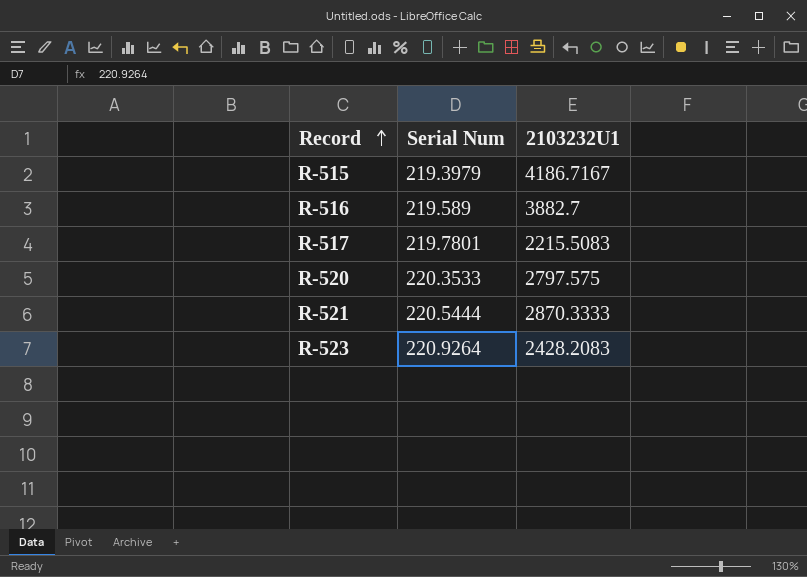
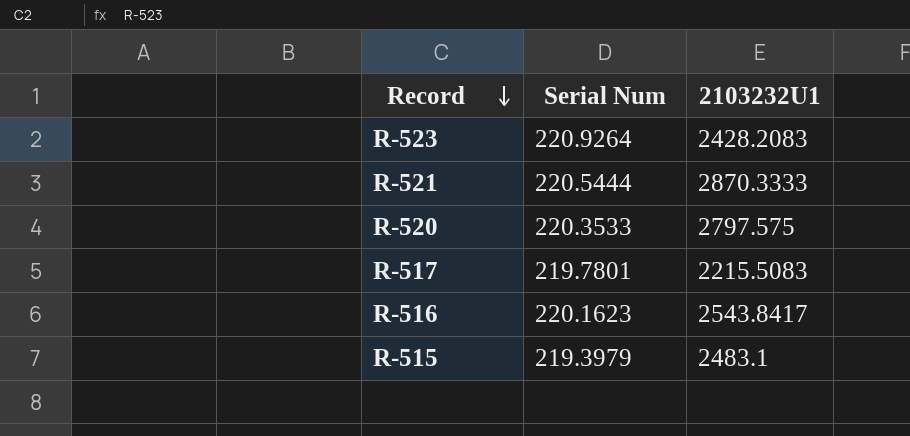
row order: Record ascending -> Record descending
R-516 | Serial Num: 219.589 -> 220.1623
R-516 | 2103232U1: 3882.7 -> 2543.8417
R-515 | 2103232U1: 4186.7167 -> 2483.1

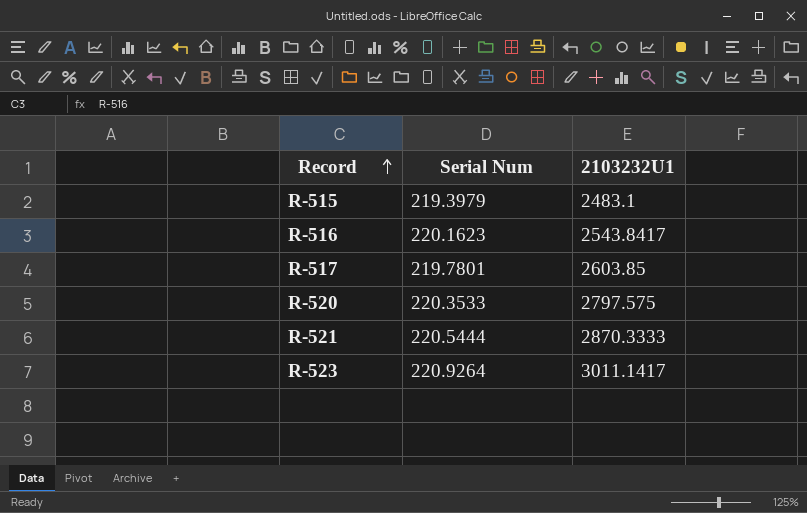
row order: Record descending -> Record ascending
R-517 | 2103232U1: 2215.5083 -> 2603.85
R-523 | 2103232U1: 2428.2083 -> 3011.1417

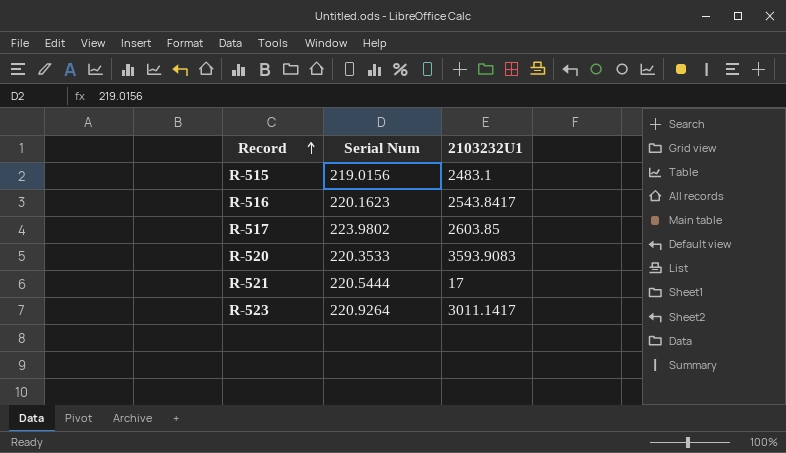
R-515 | Serial Num: 219.3979 -> 219.0156
R-517 | Serial Num: 219.7801 -> 223.9802
R-520 | 2103232U1: 2797.575 -> 3593.9083
R-521 | 2103232U1: 2870.3333 -> 17

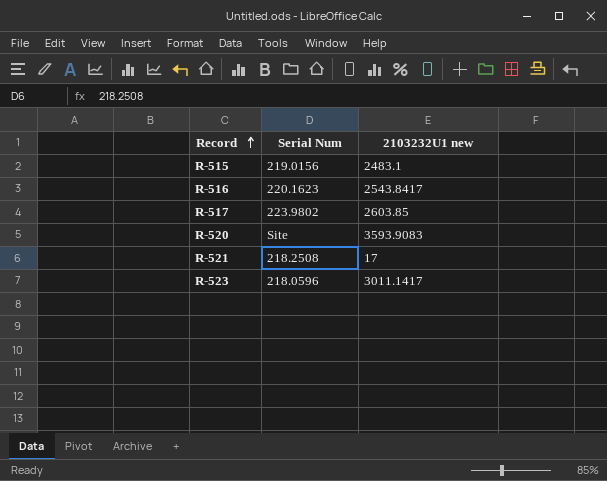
column name: 2103232U1 -> 2103232U1 new
R-520 | Serial Num: 220.3533 -> Site
R-521 | Serial Num: 220.5444 -> 218.2508
R-523 | Serial Num: 220.9264 -> 218.0596

